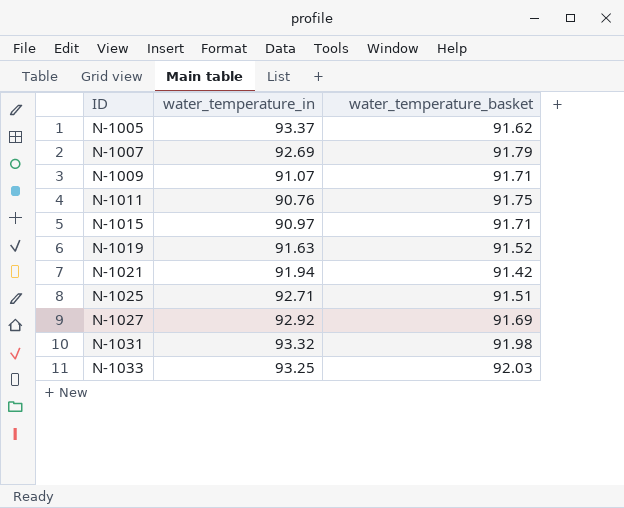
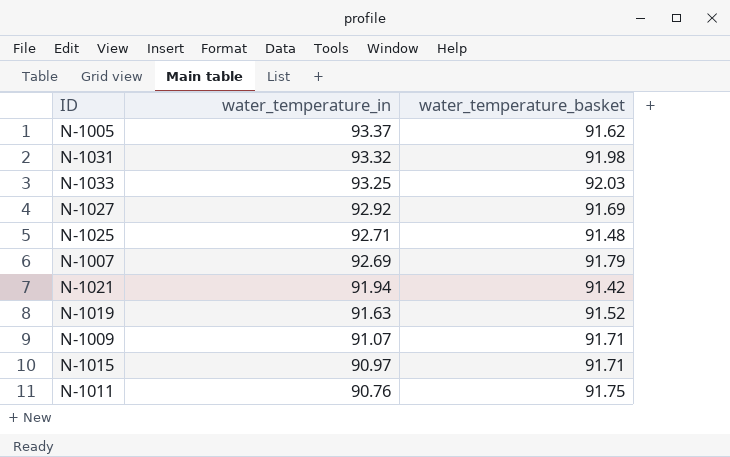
row order: ID ascending -> water_temperature_in descending
N-1025 | water_temperature_basket: 91.51 -> 91.48

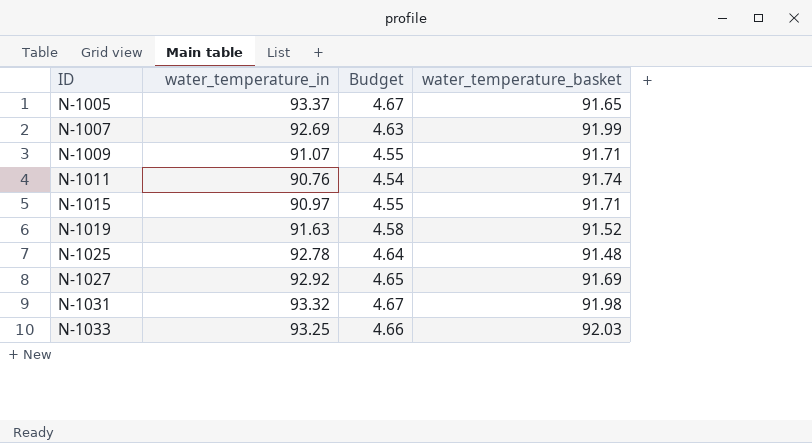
row order: water_temperature_in descending -> ID ascending
column Budget | formula: none -> [water_temperature_in] * 0.05
row N-1021: 91.94 | 91.42 -> none
N-1005 | water_temperature_basket: 91.62 -> 91.65
N-1007 | water_temperature_basket: 91.79 -> 91.99
N-1011 | water_temperature_basket: 91.75 -> 91.74
N-1025 | water_temperature_in: 92.71 -> 92.78

